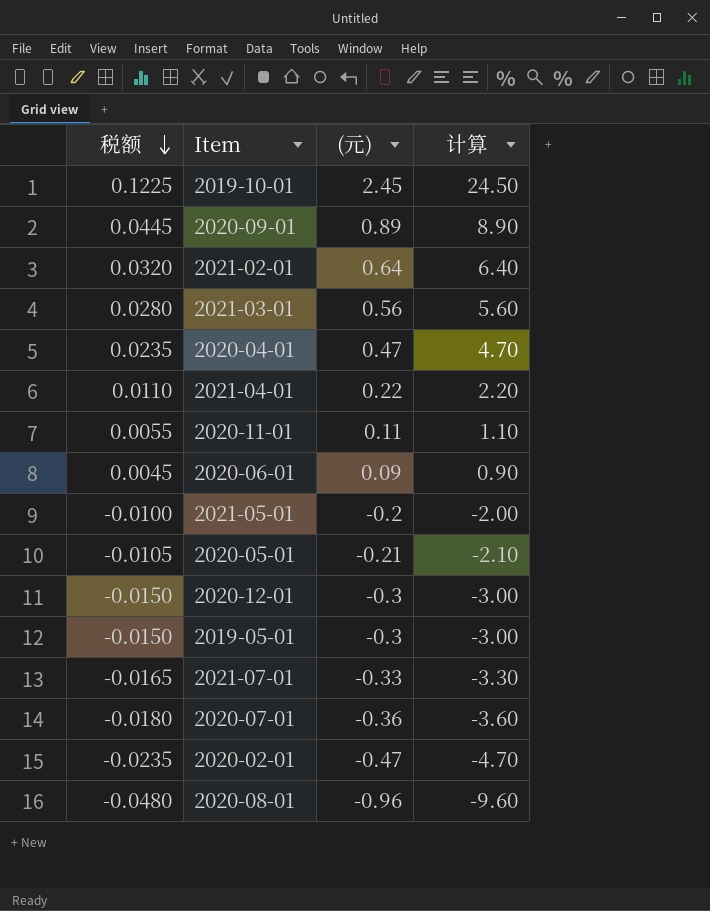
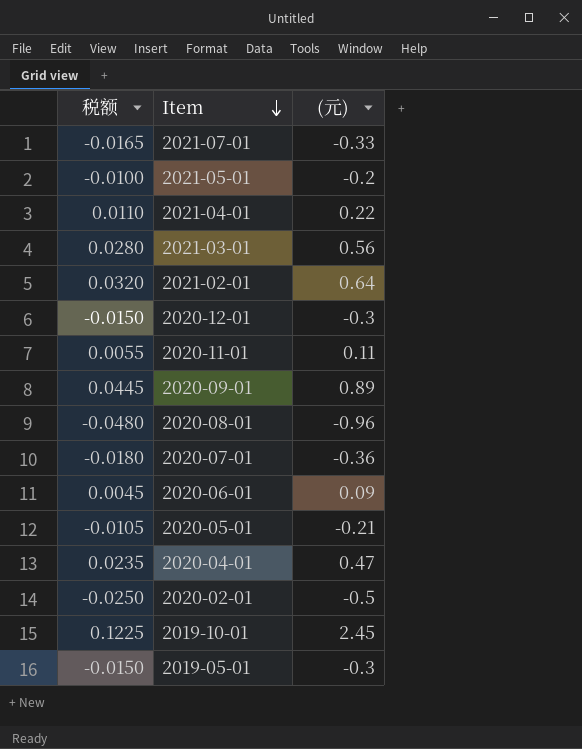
row order: 税额 descending -> Item descending
column 计算 | formula: [(元)] * 10 -> none
2020-02-01 | 税额: -0.0235 -> -0.0250
2020-02-01 | (元): -0.47 -> -0.5

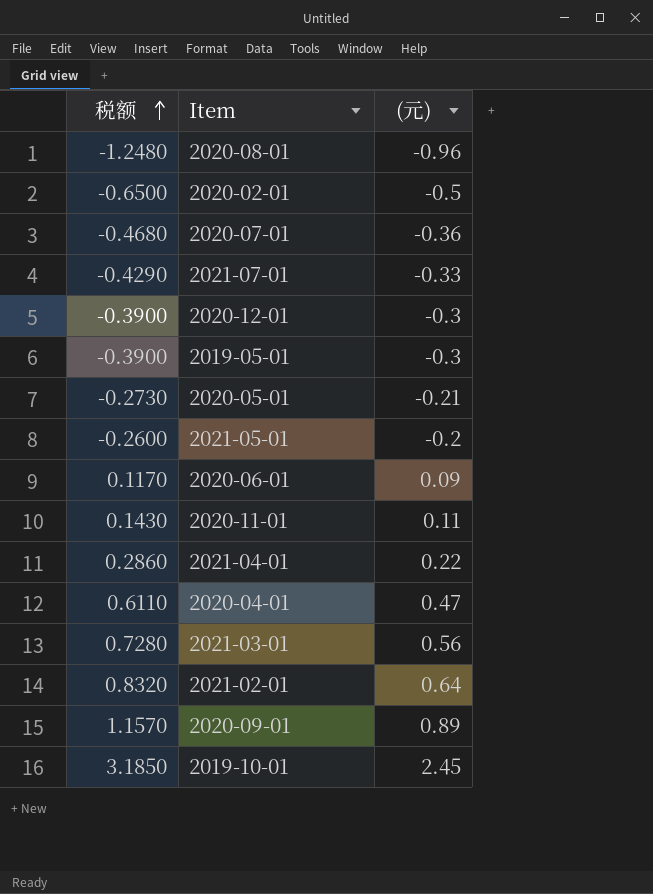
row order: Item descending -> 税额 ascending
column 税额 | formula: [(元)] * 0.05 -> [(元)] * 1.3

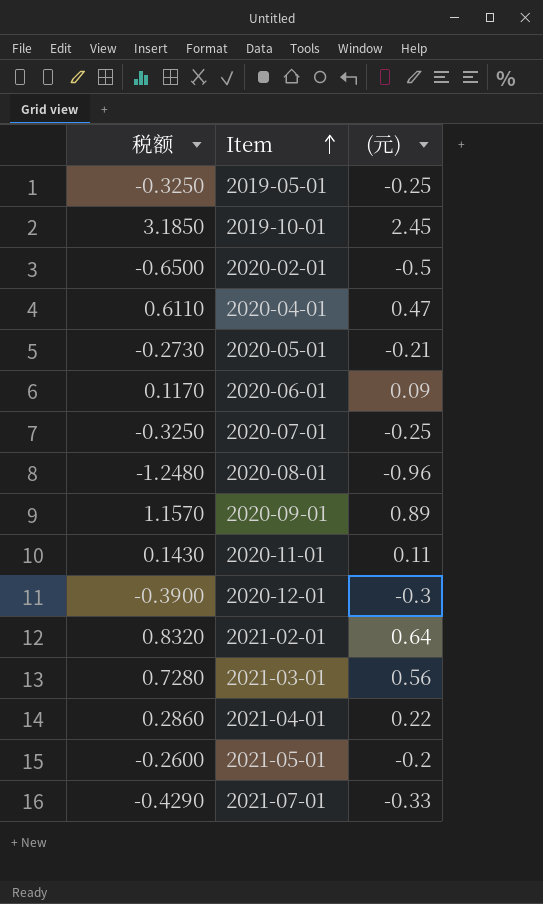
row order: 税额 ascending -> Item ascending
2019-05-01 | 税额: -0.3900 -> -0.3250
2019-05-01 | (元): -0.3 -> -0.25
2020-07-01 | 税额: -0.4680 -> -0.3250
2020-07-01 | (元): -0.36 -> -0.25

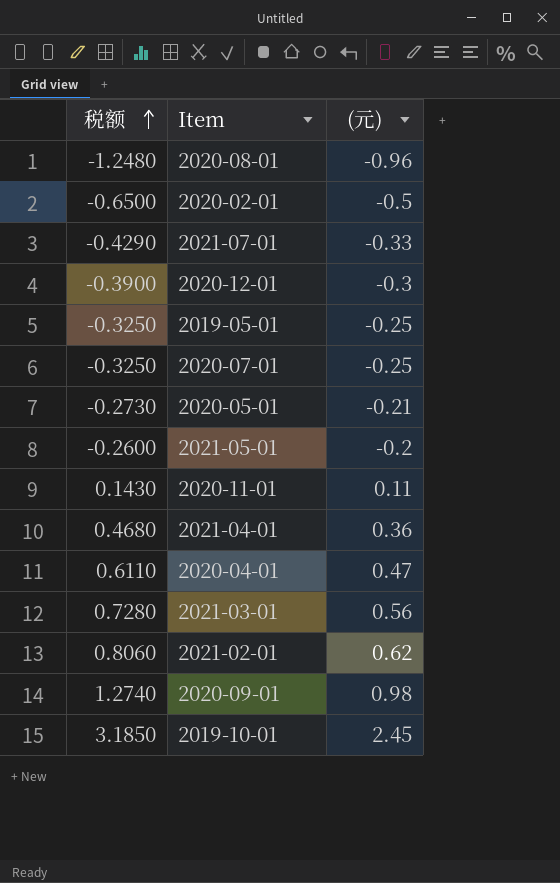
row order: Item ascending -> 税额 ascending
row 2020-06-01: 0.1170 | 0.09 -> none
2021-04-01 | 税额: 0.2860 -> 0.4680
2021-04-01 | (元): 0.22 -> 0.36
2021-02-01 | 税额: 0.8320 -> 0.8060
2021-02-01 | (元): 0.64 -> 0.62
2020-09-01 | 税额: 1.1570 -> 1.2740
2020-09-01 | (元): 0.89 -> 0.98

